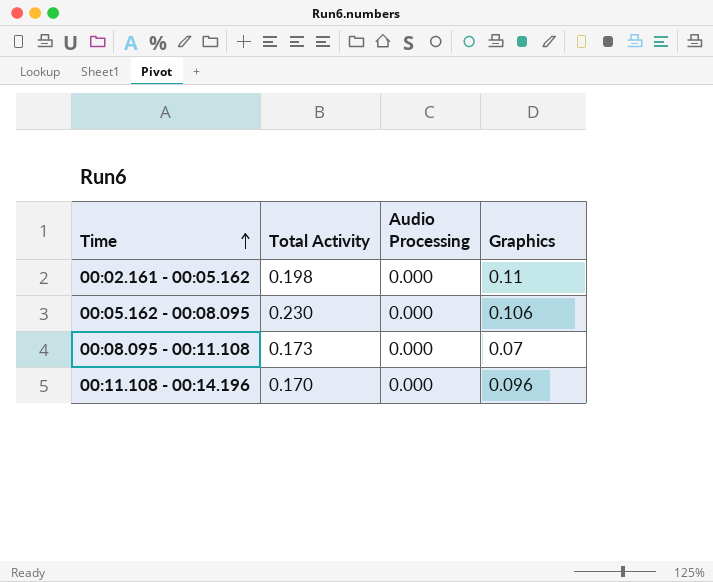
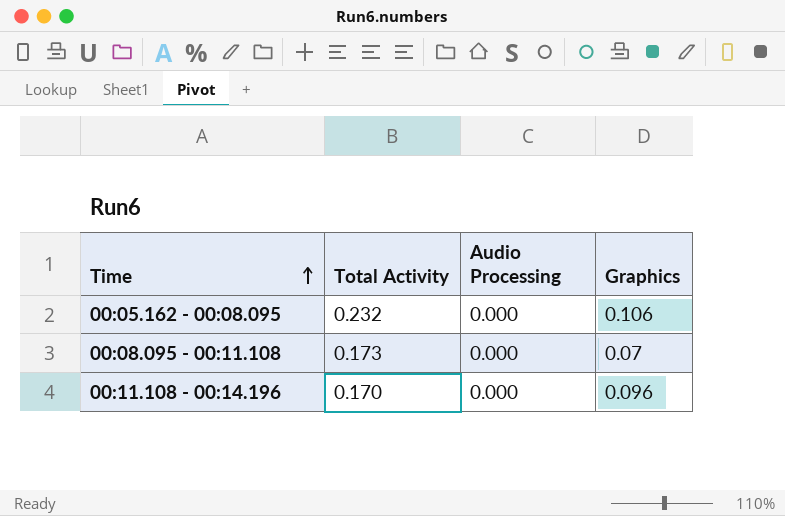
row 00:02.161 - 00:05.162: 0.198 | 0.000 | 0.11 -> none
00:05.162 - 00:08.095 | Total Activity: 0.230 -> 0.232

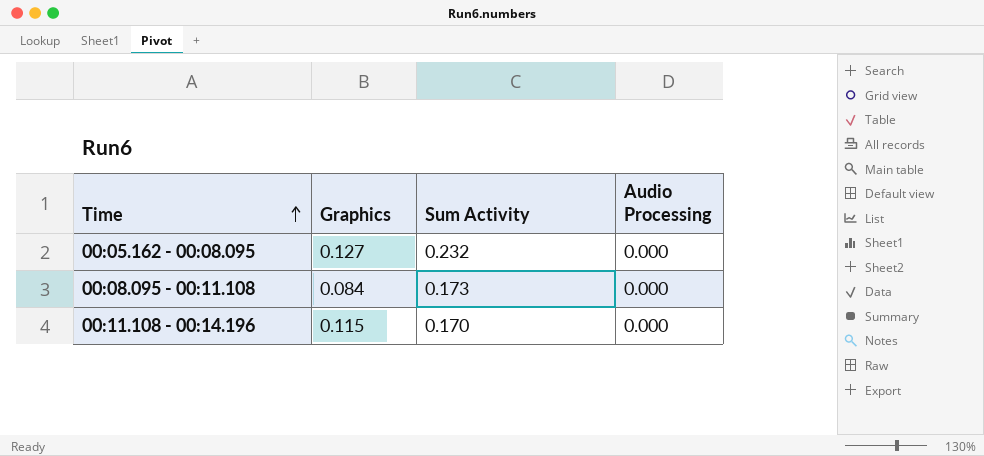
column Graphics | position: 4 -> 2
column name: Total Activity -> Sum Activity
00:05.162 - 00:08.095 | Graphics: 0.106 -> 0.127
00:08.095 - 00:11.108 | Graphics: 0.07 -> 0.084
00:11.108 - 00:14.196 | Graphics: 0.096 -> 0.115

